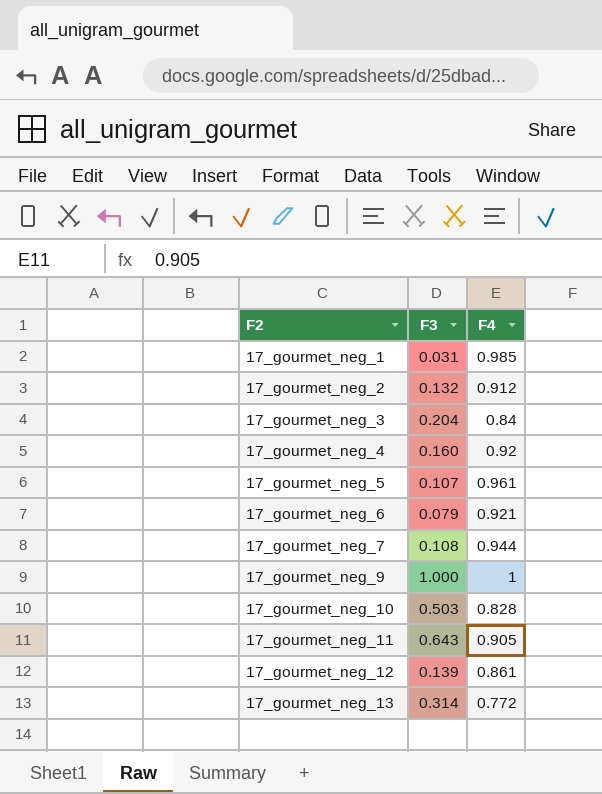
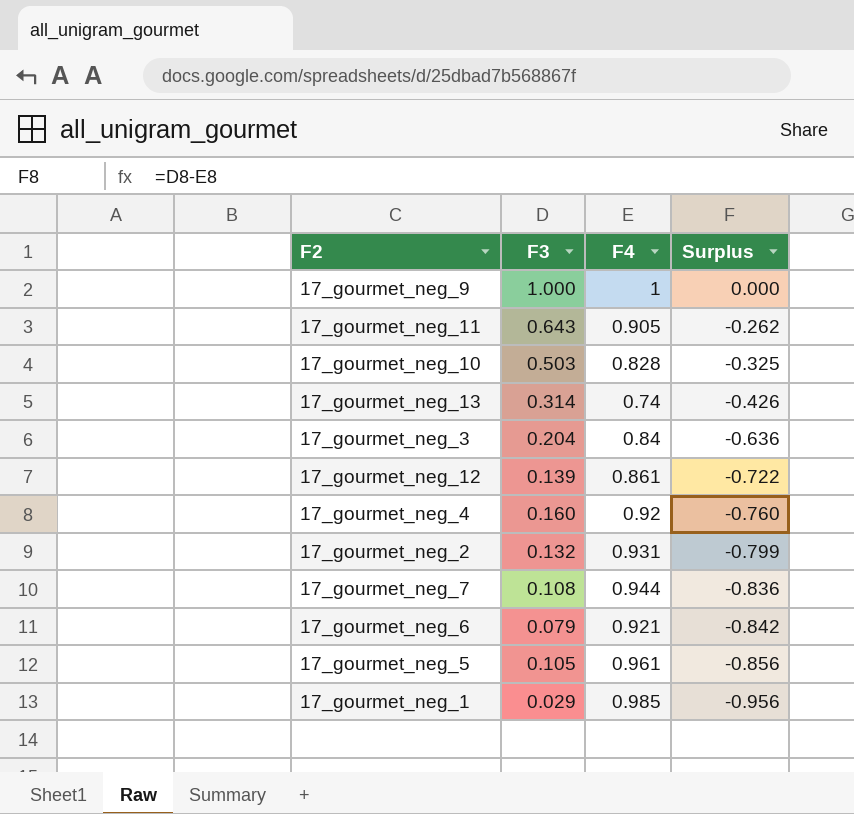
row order: F2 ascending -> Surplus descending
column Surplus | formula: none -> [F3] - [F4]
17_gourmet_neg_13 | F4: 0.772 -> 0.74
17_gourmet_neg_2 | F4: 0.912 -> 0.931
17_gourmet_neg_5 | F3: 0.107 -> 0.105
17_gourmet_neg_1 | F3: 0.031 -> 0.029

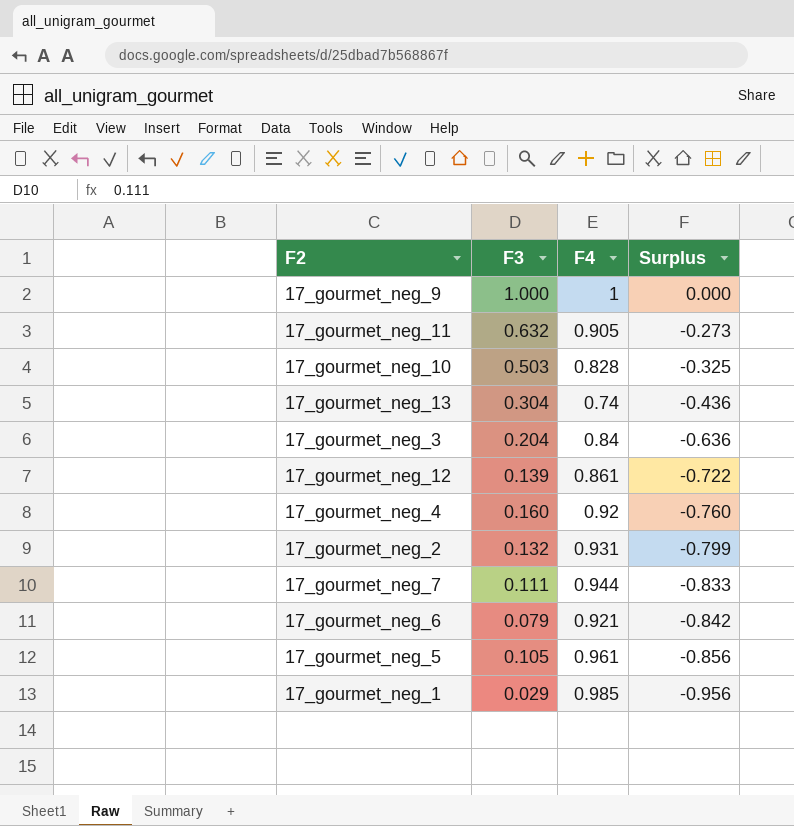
17_gourmet_neg_11 | F3: 0.643 -> 0.632
17_gourmet_neg_11 | Surplus: -0.262 -> -0.273
17_gourmet_neg_13 | F3: 0.314 -> 0.304
17_gourmet_neg_13 | Surplus: -0.426 -> -0.436
17_gourmet_neg_7 | F3: 0.108 -> 0.111
17_gourmet_neg_7 | Surplus: -0.836 -> -0.833

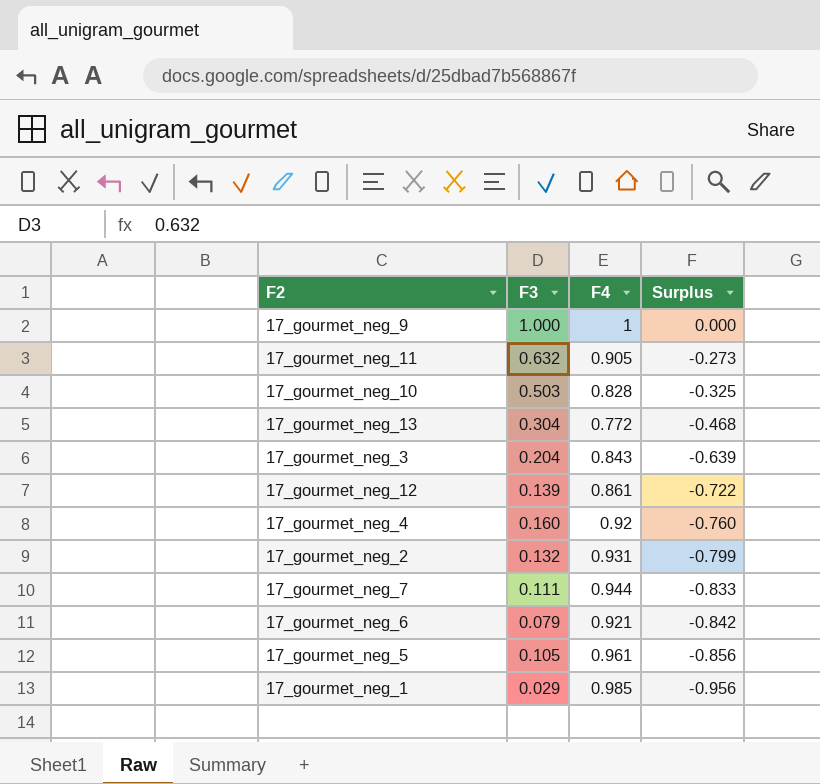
17_gourmet_neg_13 | F4: 0.74 -> 0.772
17_gourmet_neg_13 | Surplus: -0.436 -> -0.468
17_gourmet_neg_3 | F4: 0.84 -> 0.843
17_gourmet_neg_3 | Surplus: -0.636 -> -0.639

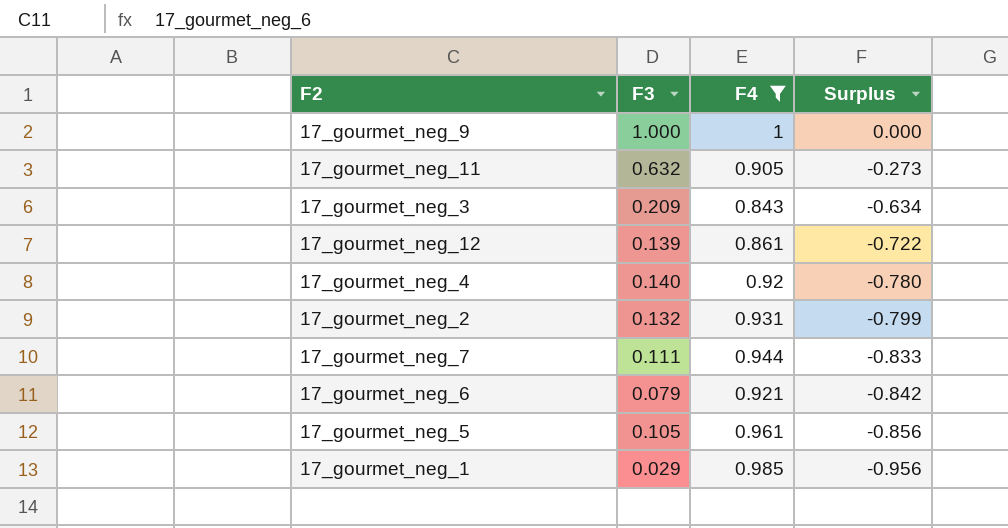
filter: none -> F4 >= 0.843
17_gourmet_neg_3 | F3: 0.204 -> 0.209
17_gourmet_neg_3 | Surplus: -0.639 -> -0.634
17_gourmet_neg_4 | F3: 0.160 -> 0.140
17_gourmet_neg_4 | Surplus: -0.760 -> -0.780

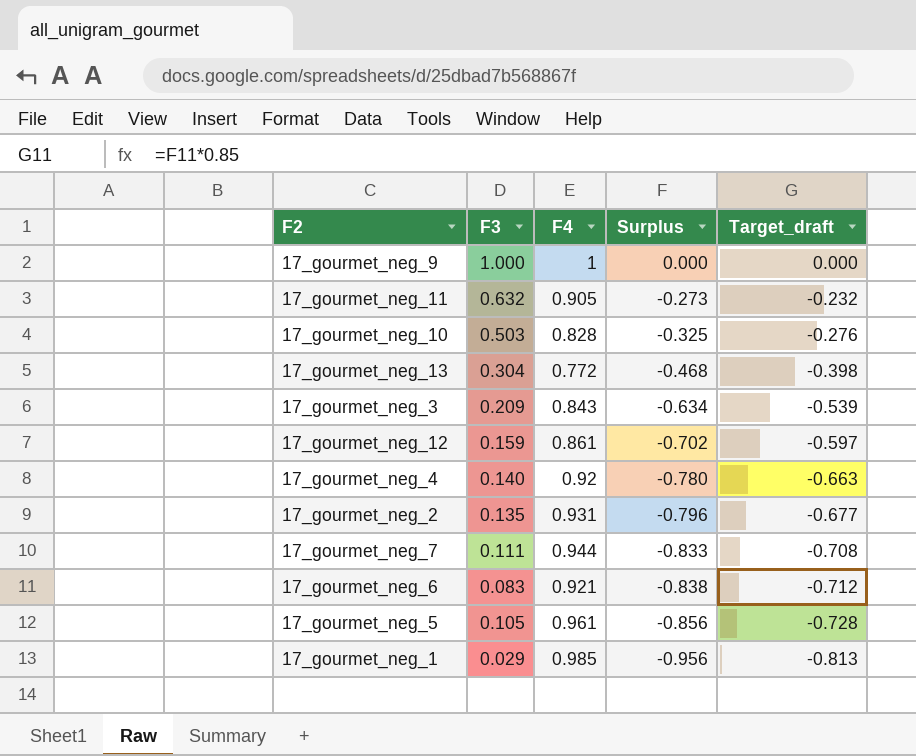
filter: F4 >= 0.843 -> none
column Target_draft | formula: none -> [Surplus] * 0.85
17_gourmet_neg_12 | F3: 0.139 -> 0.159
17_gourmet_neg_12 | Surplus: -0.722 -> -0.702
17_gourmet_neg_2 | F3: 0.132 -> 0.135
17_gourmet_neg_2 | Surplus: -0.799 -> -0.796
17_gourmet_neg_6 | F3: 0.079 -> 0.083
17_gourmet_neg_6 | Surplus: -0.842 -> -0.838

